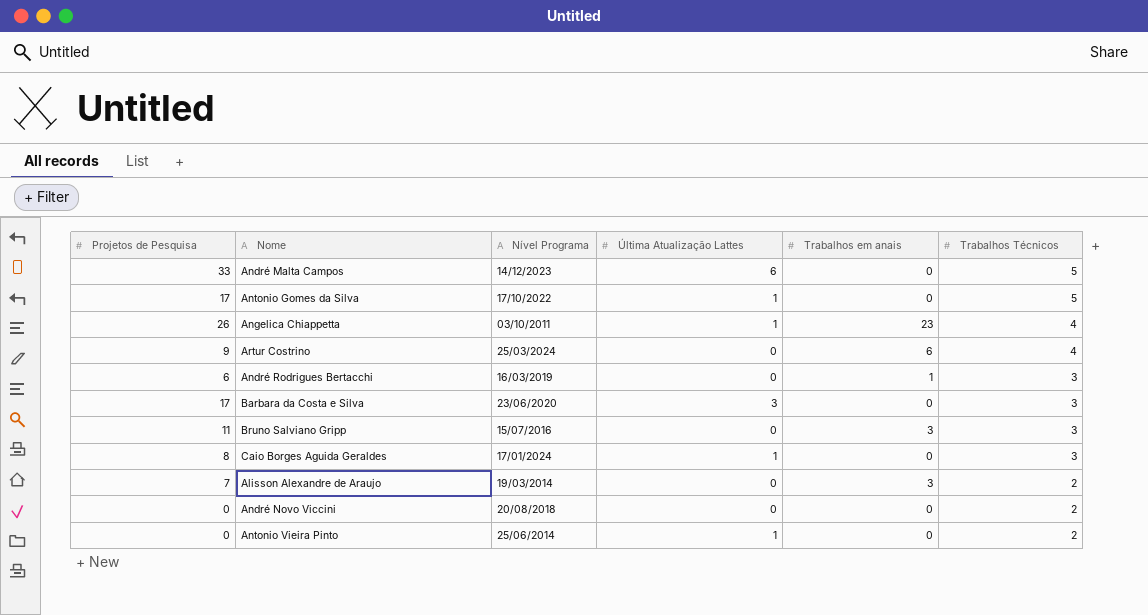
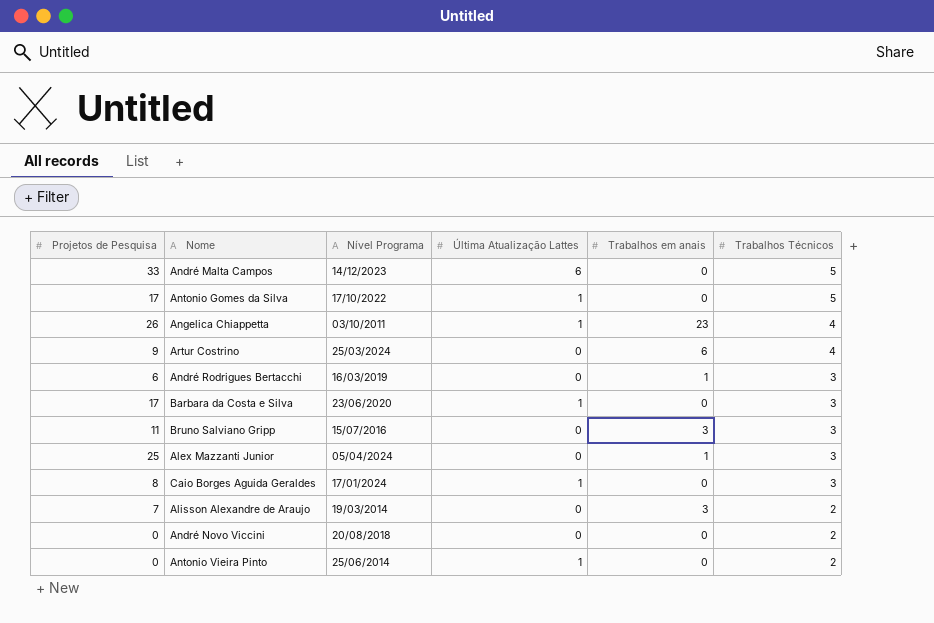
Barbara da Costa e Silva | Última Atualização Lattes: 3 -> 1
row Alex Mazzanti Junior: none -> 25 | 05/04/2024 | 0 | 1 | 3

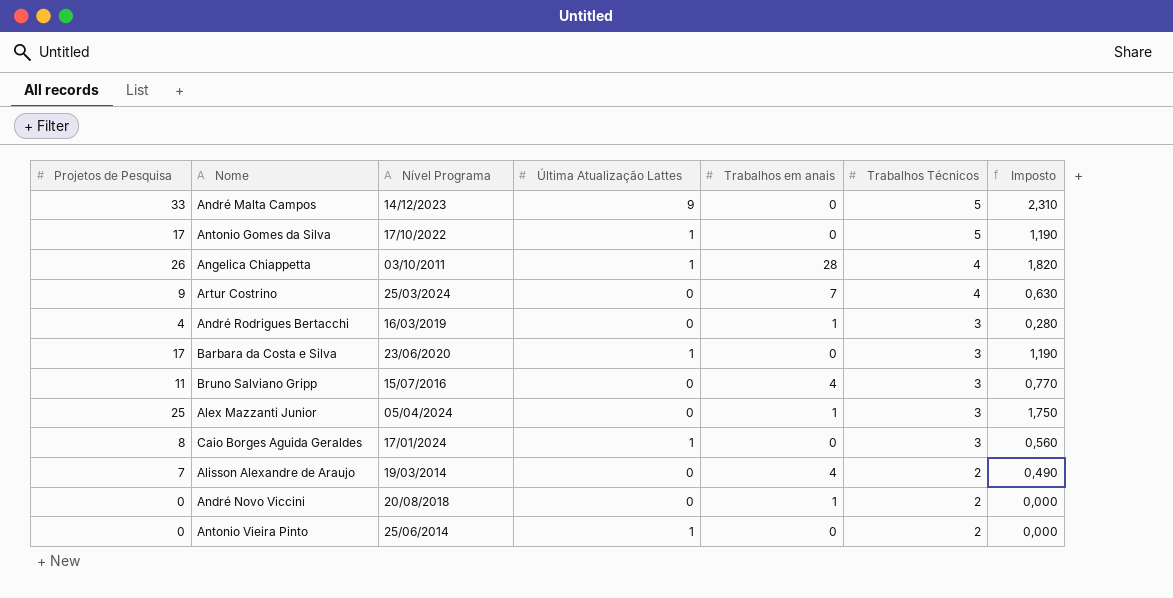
column Imposto | formula: none -> [Projetos de Pesquisa] * 0,07
André Malta Campos | Última Atualização Lattes: 6 -> 9
Angelica Chiappetta | Trabalhos em anais: 23 -> 28
Artur Costrino | Trabalhos em anais: 6 -> 7
André Rodrigues Bertacchi | Projetos de Pesquisa: 6 -> 4
Bruno Salviano Gripp | Trabalhos em anais: 3 -> 4
Alisson Alexandre de Araujo | Trabalhos em anais: 3 -> 4
André Novo Viccini | Trabalhos em anais: 0 -> 1

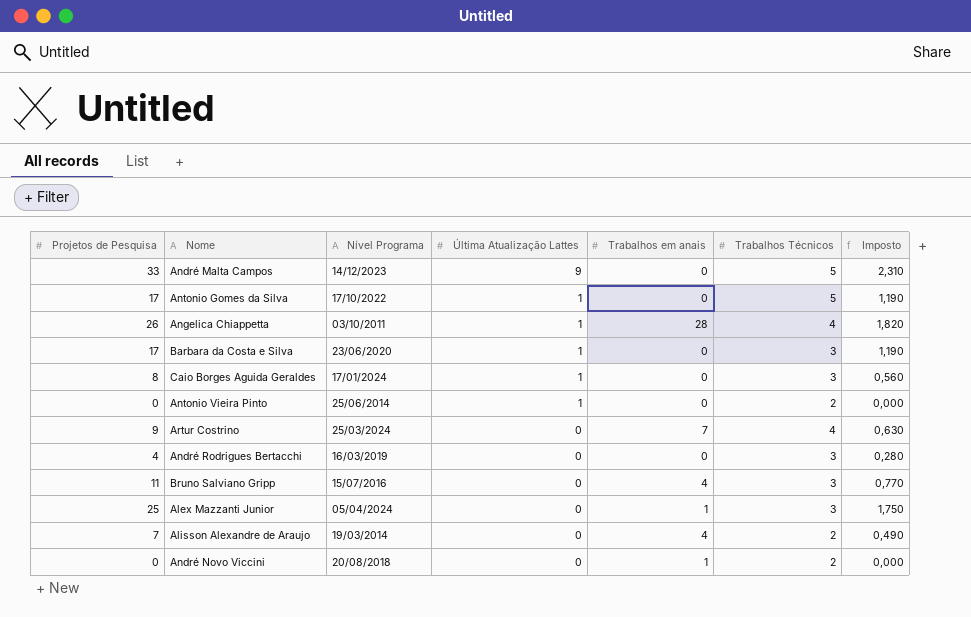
row order: Trabalhos Técnicos descending -> Última Atualização Lattes descending
André Rodrigues Bertacchi | Trabalhos em anais: 1 -> 0

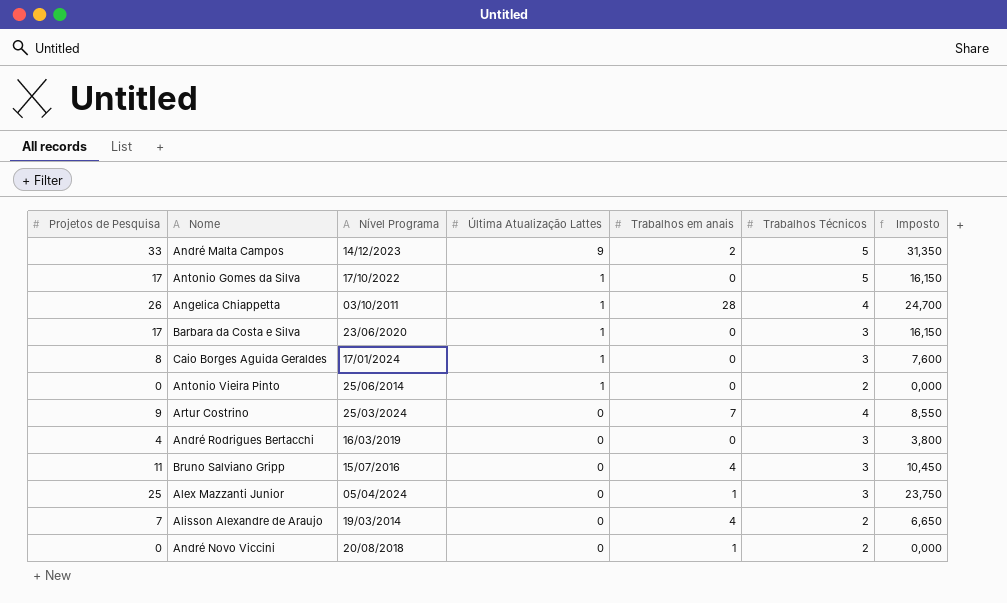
column Imposto | formula: [Projetos de Pesquisa] * 0,07 -> [Projetos de Pesquisa] * 0,95
André Malta Campos | Trabalhos em anais: 0 -> 2

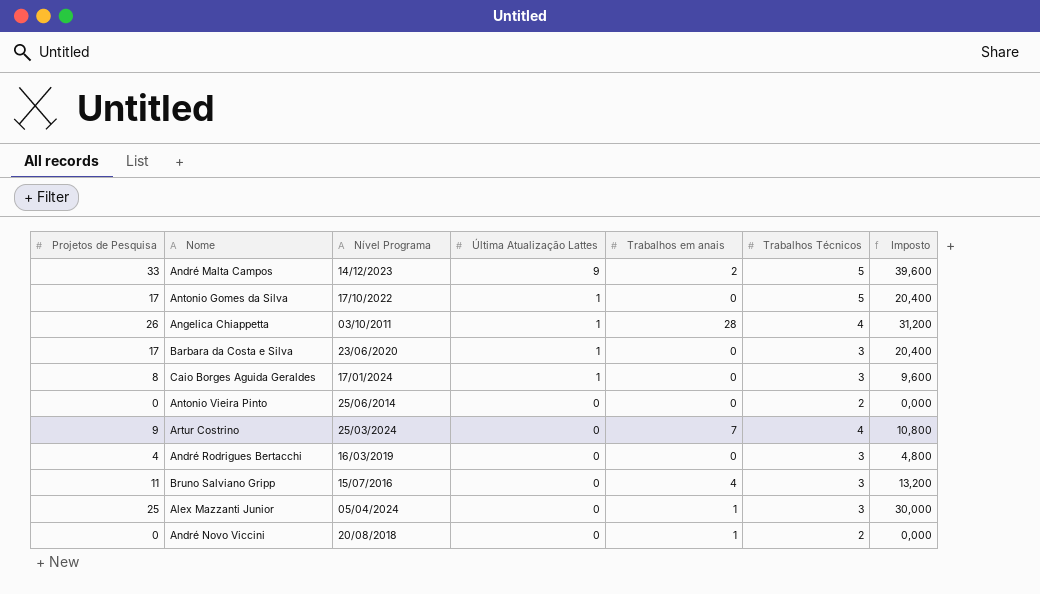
column Imposto | formula: [Projetos de Pesquisa] * 0,95 -> [Projetos de Pesquisa] * 1,2
row Alisson Alexandre de Araujo: 7 | 19/03/2014 | 0 | 4 | 2 | 6,650 -> none
Antonio Vieira Pinto | Última Atualização Lattes: 1 -> 0

